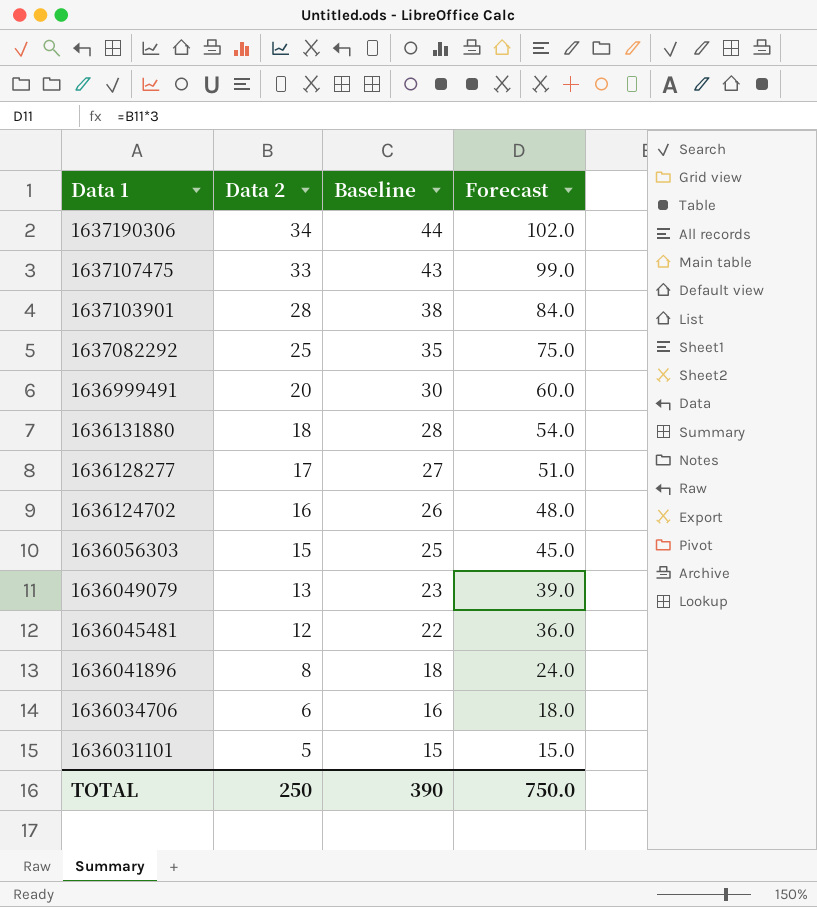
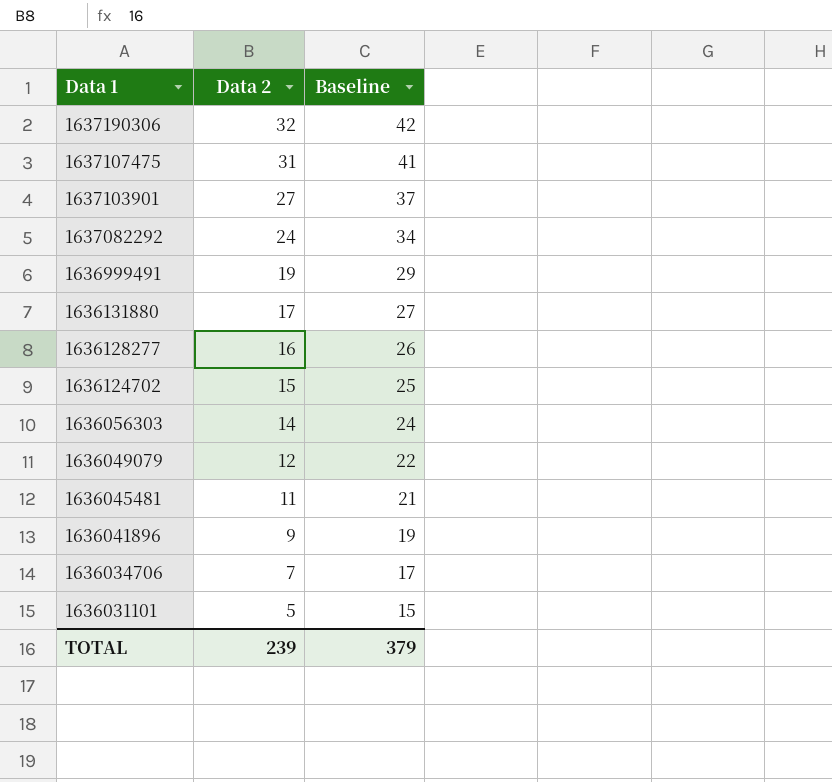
column Forecast | formula: [Data 2] * 3 -> none
1637190306 | Data 2: 34 -> 32
1637190306 | Baseline: 44 -> 42
1637107475 | Data 2: 33 -> 31
1637107475 | Baseline: 43 -> 41
1637103901 | Data 2: 28 -> 27
1637103901 | Baseline: 38 -> 37
1637082292 | Data 2: 25 -> 24
1637082292 | Baseline: 35 -> 34
1636999491 | Data 2: 20 -> 19
1636999491 | Baseline: 30 -> 29
1636131880 | Data 2: 18 -> 17
1636131880 | Baseline: 28 -> 27
1636128277 | Data 2: 17 -> 16
1636128277 | Baseline: 27 -> 26
1636124702 | Data 2: 16 -> 15
1636124702 | Baseline: 26 -> 25
1636056303 | Data 2: 15 -> 14
1636056303 | Baseline: 25 -> 24
1636049079 | Data 2: 13 -> 12
1636049079 | Baseline: 23 -> 22
1636045481 | Data 2: 12 -> 11
1636045481 | Baseline: 22 -> 21
1636041896 | Data 2: 8 -> 9
1636041896 | Baseline: 18 -> 19
1636034706 | Data 2: 6 -> 7
1636034706 | Baseline: 16 -> 17
TOTAL | Data 2: 250 -> 239
TOTAL | Baseline: 390 -> 379

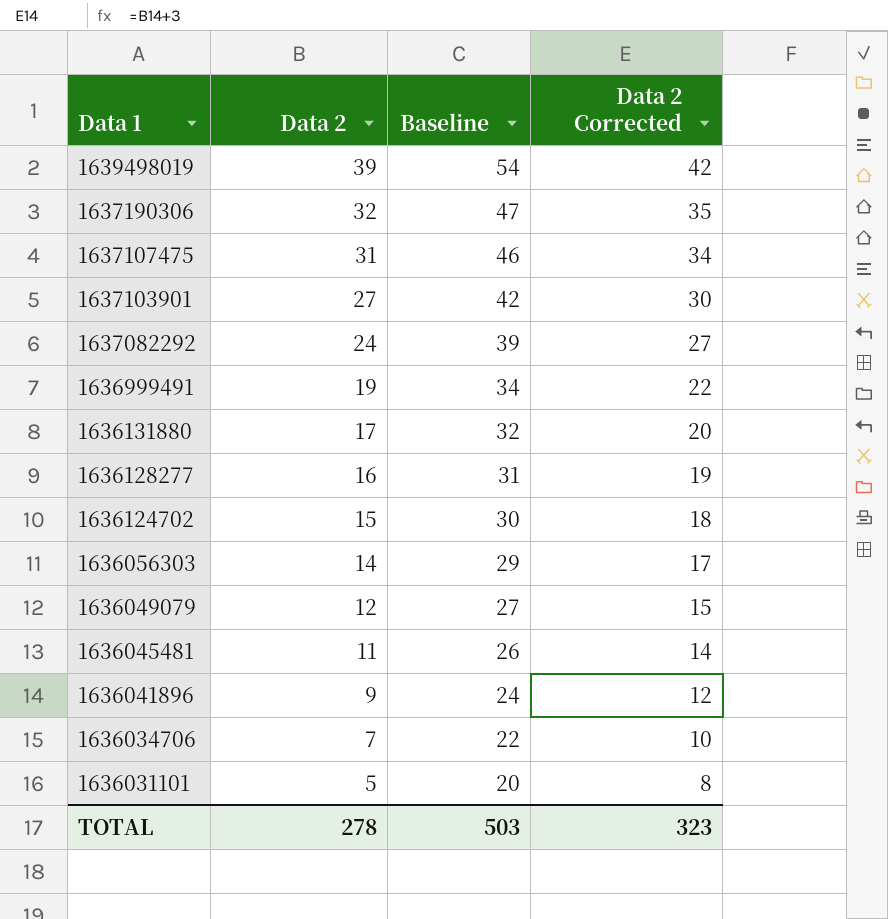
column Baseline | formula: [Data 2] + 10 -> [Data 2] + 15
column Data 2 Corrected | formula: none -> [Data 2] + 3
row 1639498019: none -> 39 | 54 | 42
TOTAL | Data 2: 239 -> 278
TOTAL | Baseline: 379 -> 503

